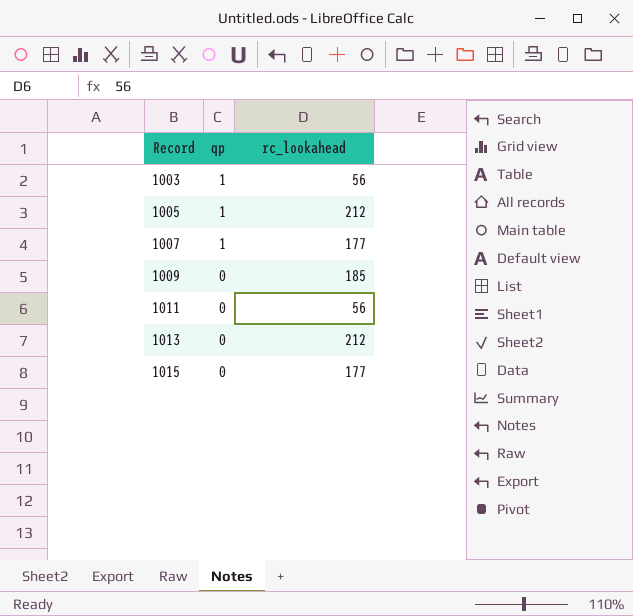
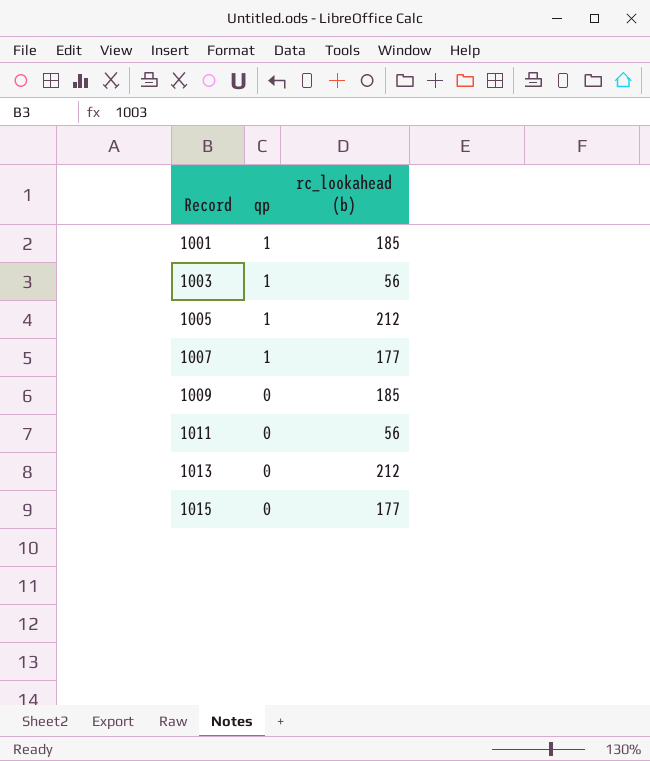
column name: rc_lookahead -> rc_lookahead (b)
row 1001: none -> 1 | 185

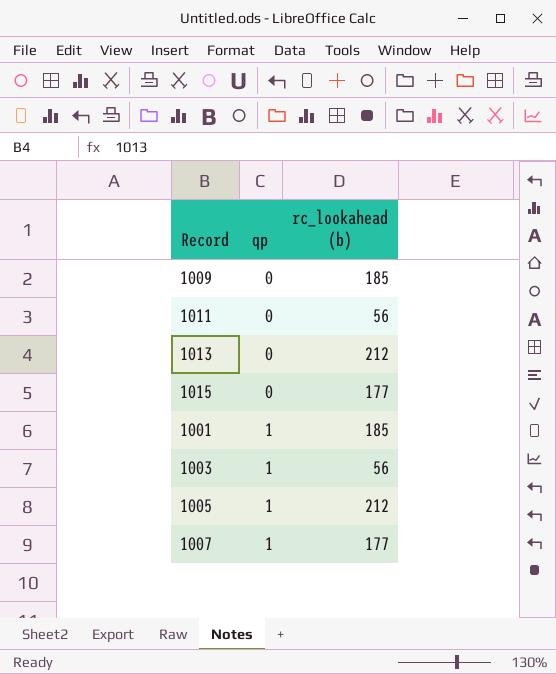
row order: Record ascending -> qp ascending

